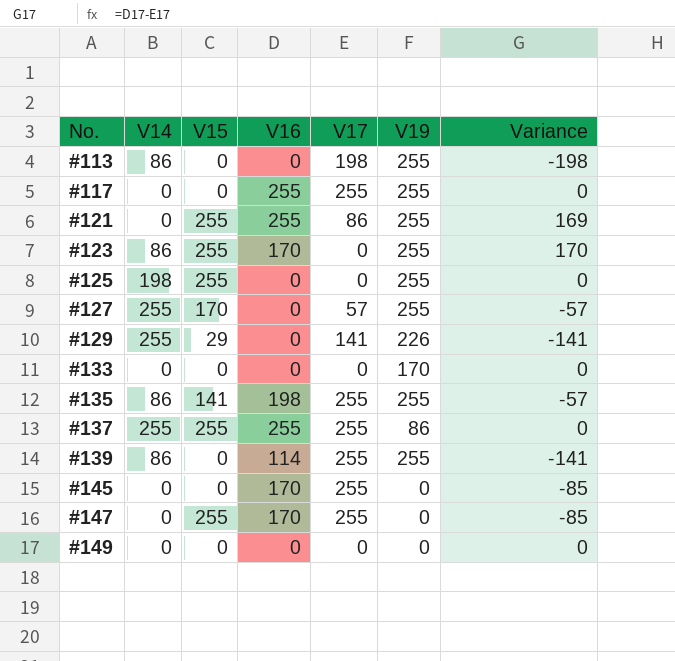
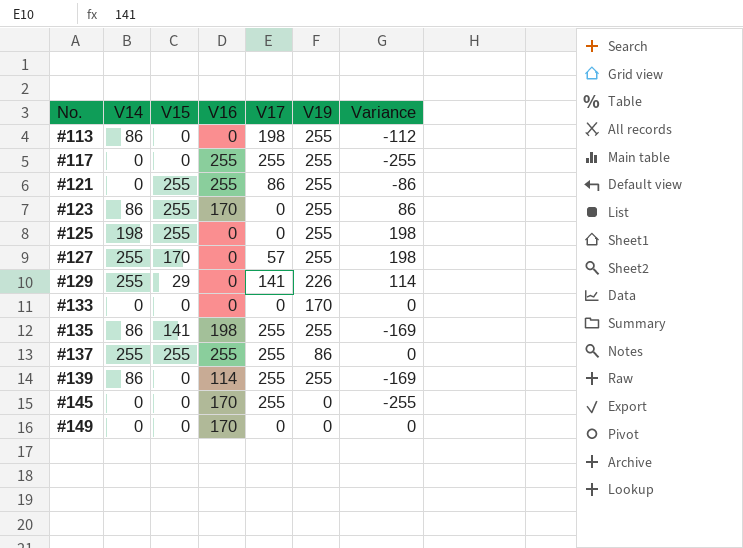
column Variance | formula: [V16] - [V17] -> [V14] - [V17]
row #147: 0 | 255 | 170 | 255 | 0 | -85 -> none
#149 | V16: 0 -> 170

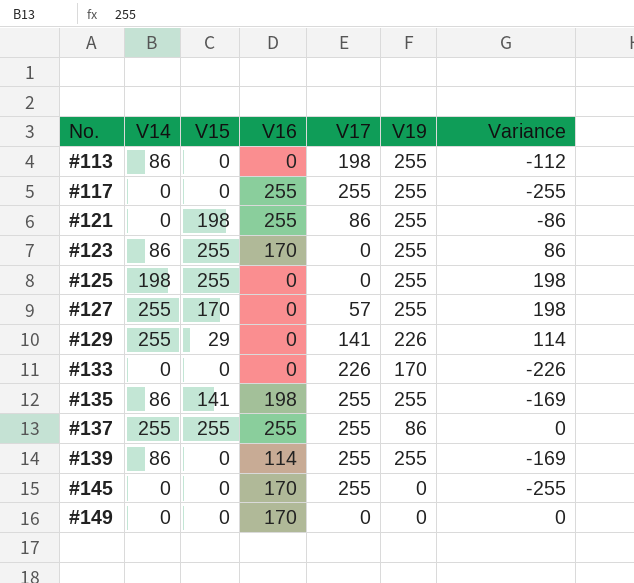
#121 | V15: 255 -> 198
#133 | V17: 0 -> 226
#133 | Variance: 0 -> -226

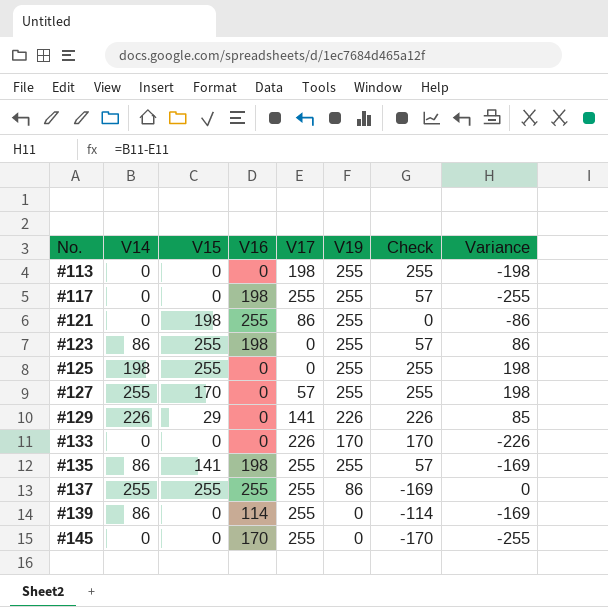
column Check | formula: none -> [V19] - [V16]
row #149: 0 | 0 | 170 | 0 | 0 | 0 -> none
#113 | V14: 86 -> 0
#113 | Variance: -112 -> -198
#117 | V16: 255 -> 198
#123 | V16: 170 -> 198
#129 | V14: 255 -> 226
#129 | Variance: 114 -> 85
#139 | V19: 255 -> 0

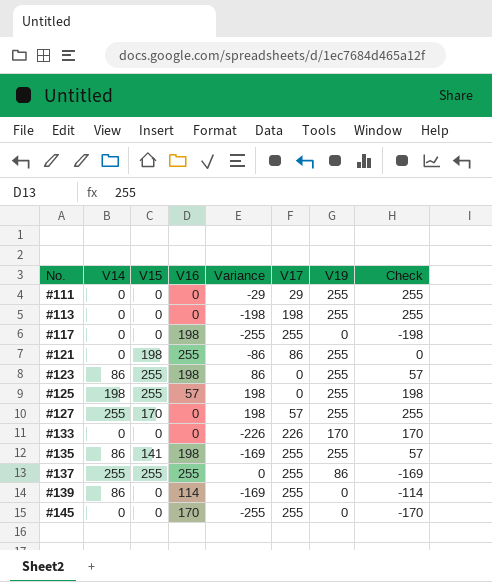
column Variance | position: 8 -> 5
row #129: 226 | 29 | 0 | 141 | 226 | 226 | 85 -> none
row #111: none -> 0 | 0 | 0 | -29 | 29 | 255 | 255
#117 | V19: 255 -> 0
#117 | Check: 57 -> -198
#125 | V16: 0 -> 57
#125 | Check: 255 -> 198

